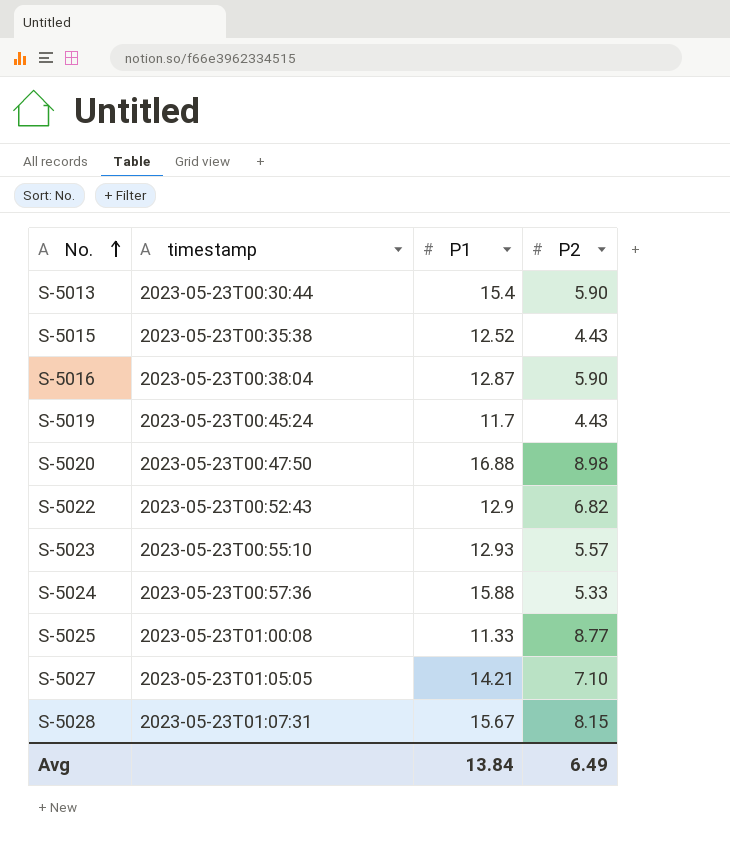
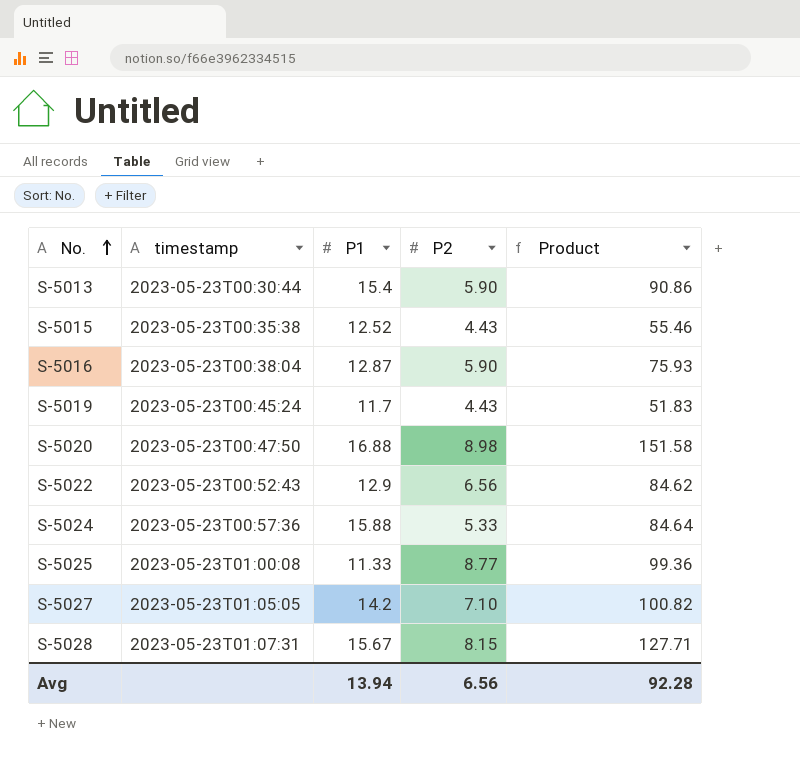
column Product | formula: none -> [P1] * [P2]
row S-5023: 2023-05-23T00:55:10 | 12.93 | 5.57 -> none
S-5022 | P2: 6.82 -> 6.56
S-5027 | P1: 14.21 -> 14.2
Avg | P1: 13.84 -> 13.94
Avg | P2: 6.49 -> 6.56

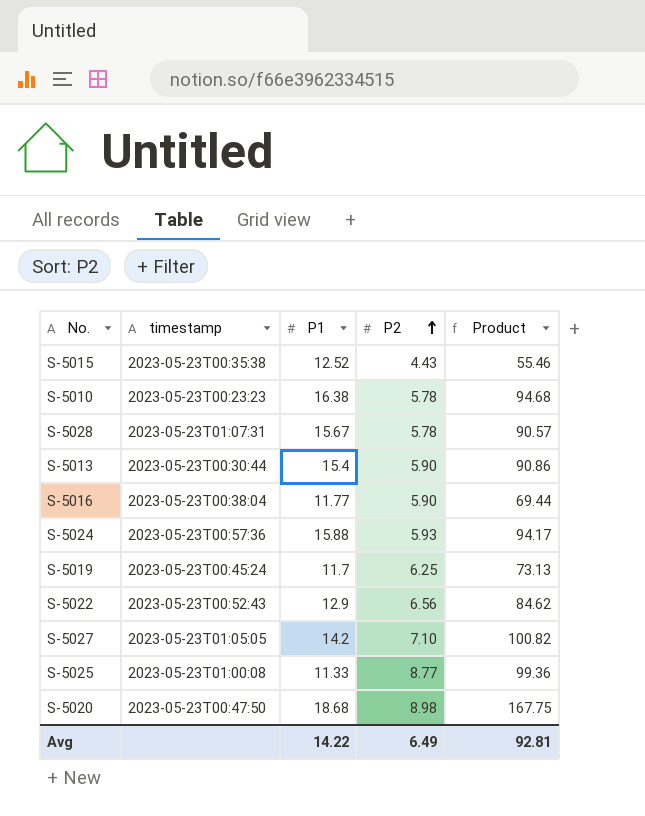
row order: No. ascending -> P2 ascending
row S-5010: none -> 2023-05-23T00:23:23 | 16.38 | 5.78 | 94.68
S-5028 | P2: 8.15 -> 5.78
S-5028 | Product: 127.71 -> 90.57
S-5016 | P1: 12.87 -> 11.77
S-5016 | Product: 75.93 -> 69.44
S-5024 | P2: 5.33 -> 5.93
S-5024 | Product: 84.64 -> 94.17
S-5019 | P2: 4.43 -> 6.25
S-5019 | Product: 51.83 -> 73.13
S-5020 | P1: 16.88 -> 18.68
S-5020 | Product: 151.58 -> 167.75
Avg | P1: 13.94 -> 14.22
Avg | P2: 6.56 -> 6.49
Avg | Product: 92.28 -> 92.81

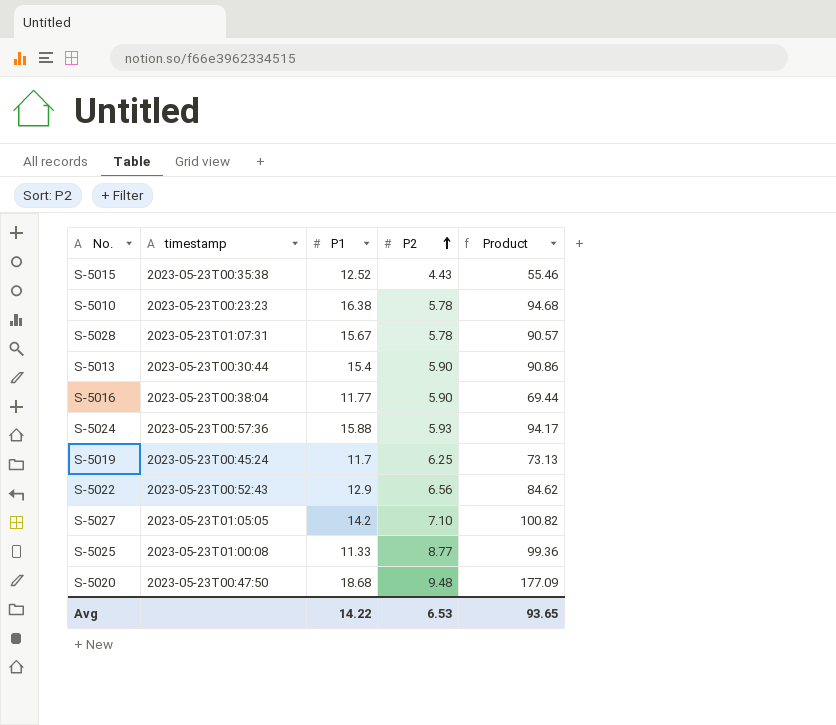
S-5020 | P2: 8.98 -> 9.48
S-5020 | Product: 167.75 -> 177.09
Avg | P2: 6.49 -> 6.53
Avg | Product: 92.81 -> 93.65

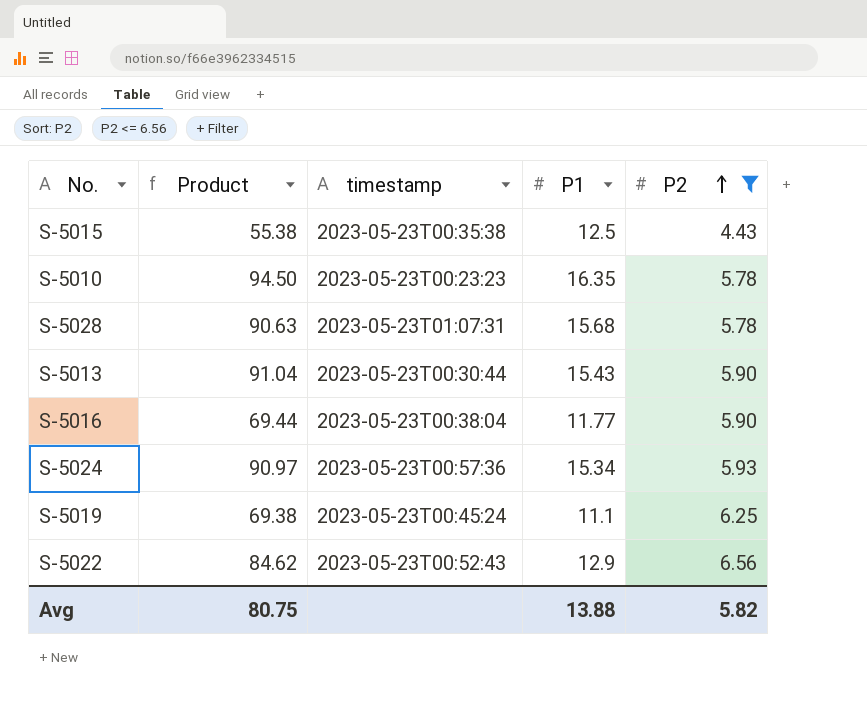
filter: none -> P2 <= 6.56
column Product | position: 5 -> 2
S-5015 | Product: 55.46 -> 55.38
S-5015 | P1: 12.52 -> 12.5
S-5010 | Product: 94.68 -> 94.50
S-5010 | P1: 16.38 -> 16.35
S-5028 | Product: 90.57 -> 90.63
S-5028 | P1: 15.67 -> 15.68
S-5013 | Product: 90.86 -> 91.04
S-5013 | P1: 15.4 -> 15.43
S-5024 | Product: 94.17 -> 90.97
S-5024 | P1: 15.88 -> 15.34
S-5019 | Product: 73.13 -> 69.38
S-5019 | P1: 11.7 -> 11.1
Avg | Product: 93.65 -> 80.75
Avg | P1: 14.22 -> 13.88
Avg | P2: 6.53 -> 5.82

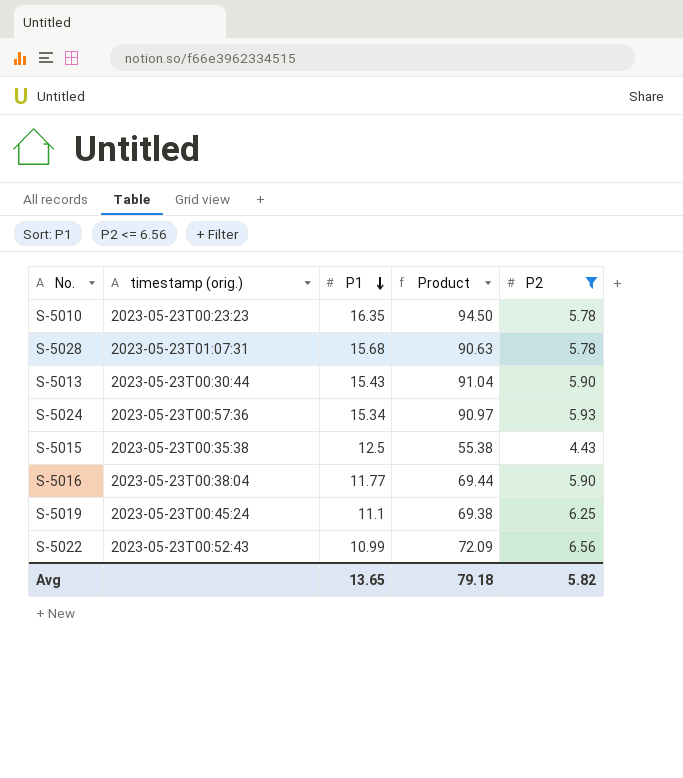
row order: P2 ascending -> P1 descending
column name: timestamp -> timestamp (orig.)
column Product | position: 2 -> 4
S-5022 | P1: 12.9 -> 10.99
S-5022 | Product: 84.62 -> 72.09
Avg | P1: 13.88 -> 13.65
Avg | Product: 80.75 -> 79.18

